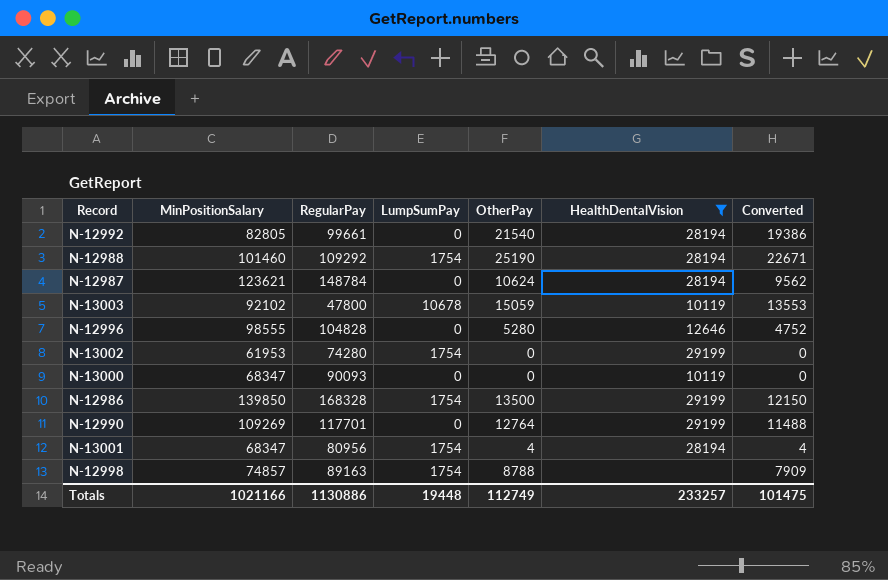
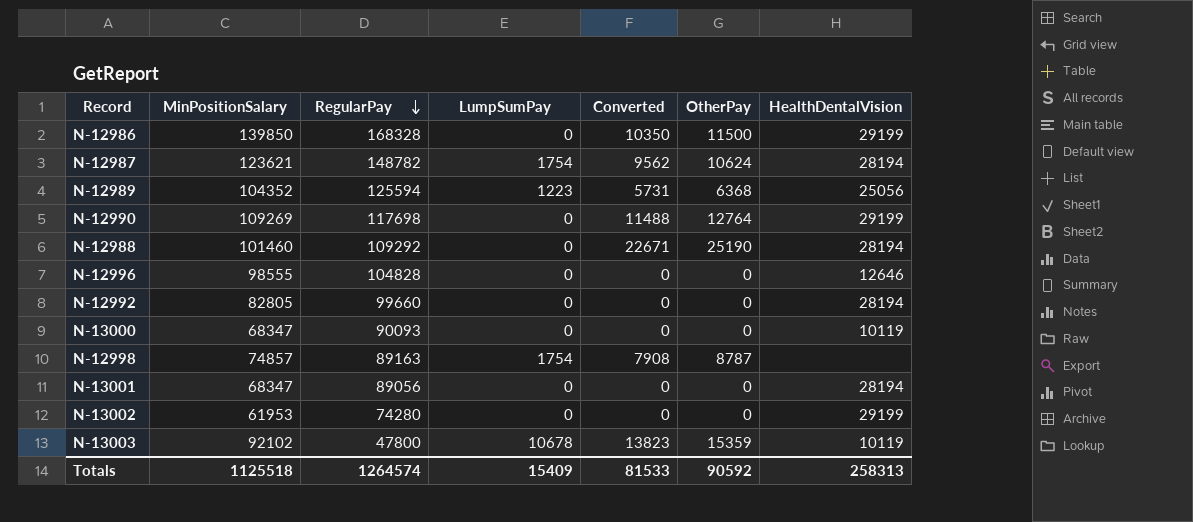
filter: HealthDentalVision != 25056 -> none
row order: none -> RegularPay descending
column Converted | position: 7 -> 5
N-12986 | LumpSumPay: 1754 -> 0
N-12986 | Converted: 12150 -> 10350
N-12986 | OtherPay: 13500 -> 11500
N-12987 | RegularPay: 148784 -> 148782
N-12987 | LumpSumPay: 0 -> 1754
N-12990 | RegularPay: 117701 -> 117698
N-12988 | LumpSumPay: 1754 -> 0
N-12996 | Converted: 4752 -> 0
N-12996 | OtherPay: 5280 -> 0
N-12992 | RegularPay: 99661 -> 99660
N-12992 | Converted: 19386 -> 0
N-12992 | OtherPay: 21540 -> 0
N-12998 | Converted: 7909 -> 7908
N-12998 | OtherPay: 8788 -> 8787
N-13001 | RegularPay: 80956 -> 89056
N-13001 | LumpSumPay: 1754 -> 0
N-13001 | Converted: 4 -> 0
N-13001 | OtherPay: 4 -> 0
N-13002 | LumpSumPay: 1754 -> 0
N-13003 | Converted: 13553 -> 13823
N-13003 | OtherPay: 15059 -> 15359
Totals | MinPositionSalary: 1021166 -> 1125518
Totals | RegularPay: 1130886 -> 1264574
Totals | LumpSumPay: 19448 -> 15409
Totals | Converted: 101475 -> 81533
Totals | OtherPay: 112749 -> 90592
Totals | HealthDentalVision: 233257 -> 258313

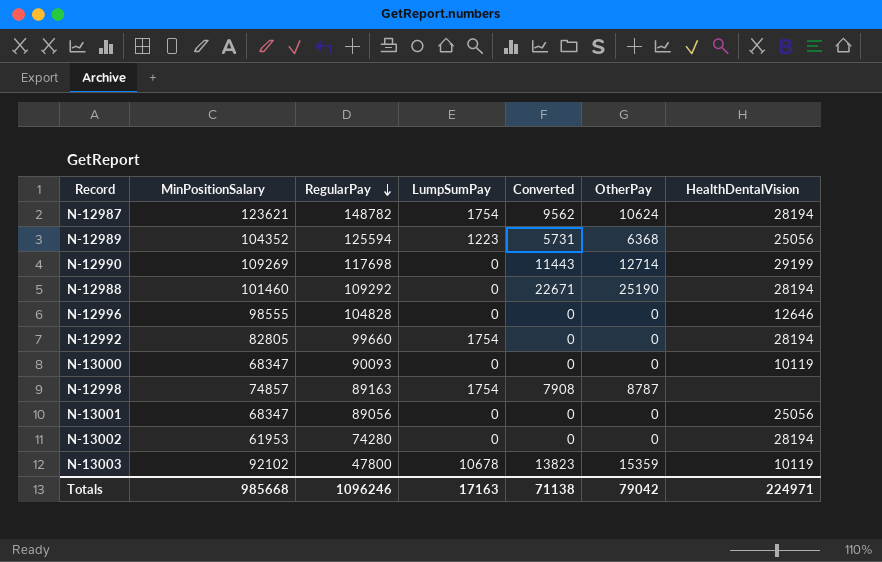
row N-12986: 139850 | 168328 | 0 | 10350 | 11500 | 29199 -> none
N-12990 | Converted: 11488 -> 11443
N-12990 | OtherPay: 12764 -> 12714
N-12992 | LumpSumPay: 0 -> 1754
N-13001 | HealthDentalVision: 28194 -> 25056
N-13002 | HealthDentalVision: 29199 -> 28194
Totals | MinPositionSalary: 1125518 -> 985668
Totals | RegularPay: 1264574 -> 1096246
Totals | LumpSumPay: 15409 -> 17163
Totals | Converted: 81533 -> 71138
Totals | OtherPay: 90592 -> 79042
Totals | HealthDentalVision: 258313 -> 224971

